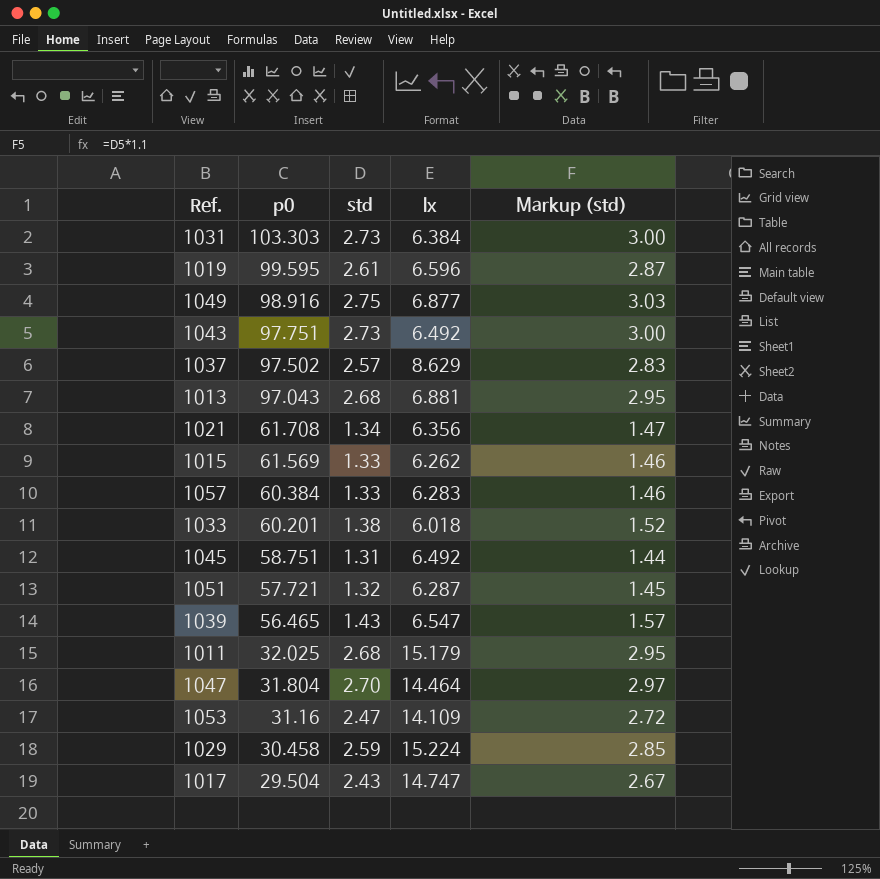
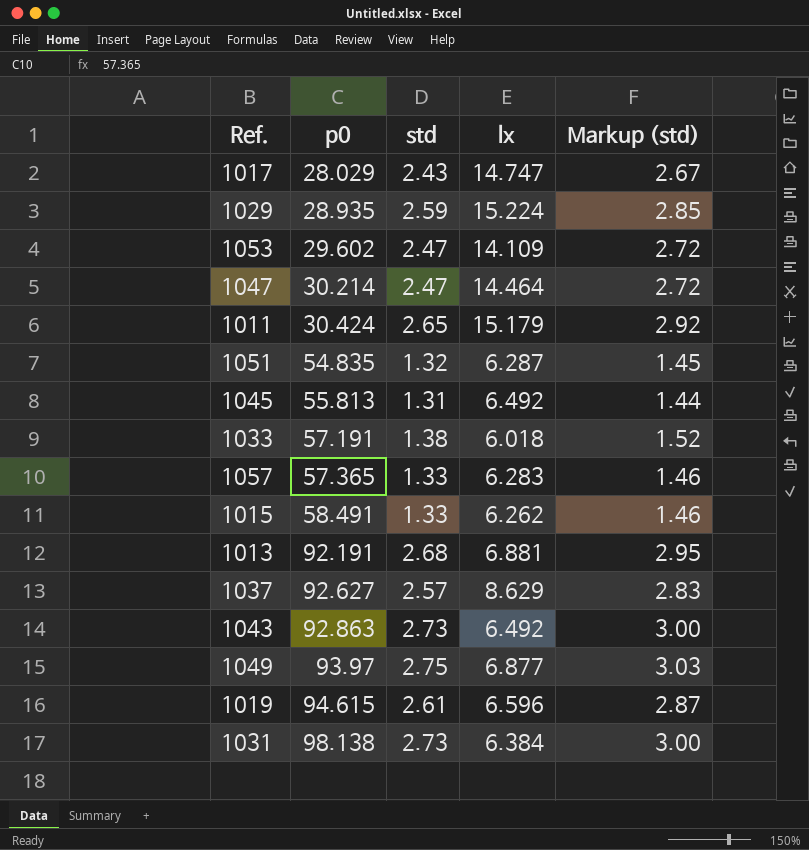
row order: p0 descending -> p0 ascending
row 1021: 61.708 | 1.34 | 6.356 | 1.47 -> none
row 1039: 56.465 | 1.43 | 6.547 | 1.57 -> none
1017 | p0: 29.504 -> 28.029
1029 | p0: 30.458 -> 28.935
1053 | p0: 31.16 -> 29.602
1047 | p0: 31.804 -> 30.214
1047 | std: 2.70 -> 2.47
1047 | Markup (std): 2.97 -> 2.72
1011 | p0: 32.025 -> 30.424
1011 | std: 2.68 -> 2.65
1011 | Markup (std): 2.95 -> 2.92
1051 | p0: 57.721 -> 54.835
1045 | p0: 58.751 -> 55.813
1033 | p0: 60.201 -> 57.191
1057 | p0: 60.384 -> 57.365
1015 | p0: 61.569 -> 58.491
1013 | p0: 97.043 -> 92.191
1037 | p0: 97.502 -> 92.627
1043 | p0: 97.751 -> 92.863
1049 | p0: 98.916 -> 93.97
1019 | p0: 99.595 -> 94.615
1031 | p0: 103.303 -> 98.138

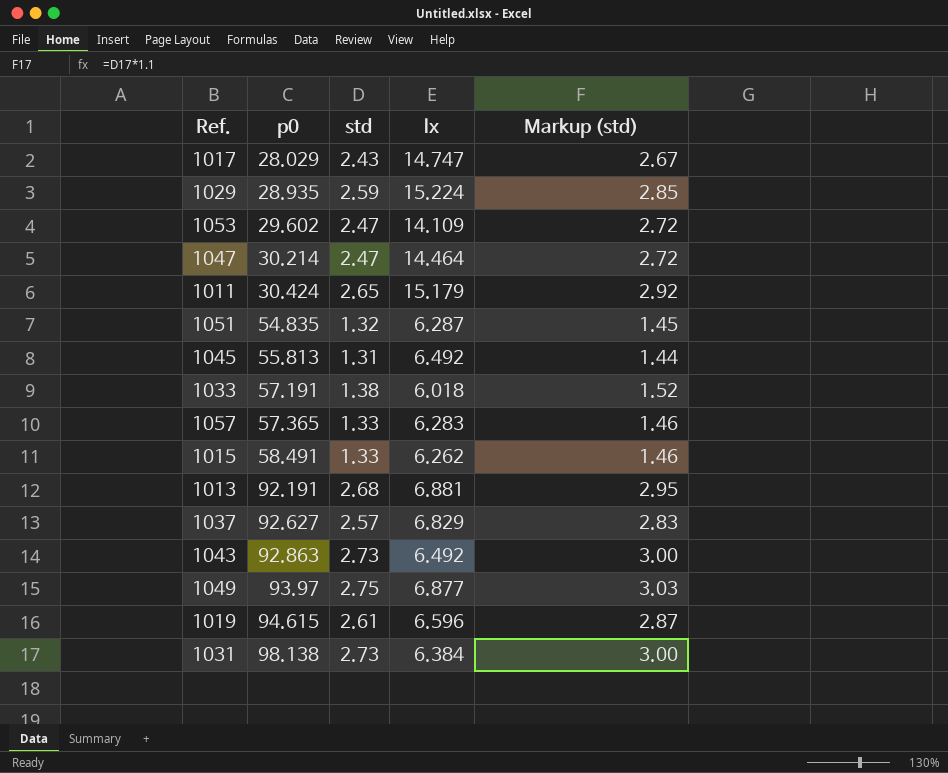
1037 | lx: 8.629 -> 6.829

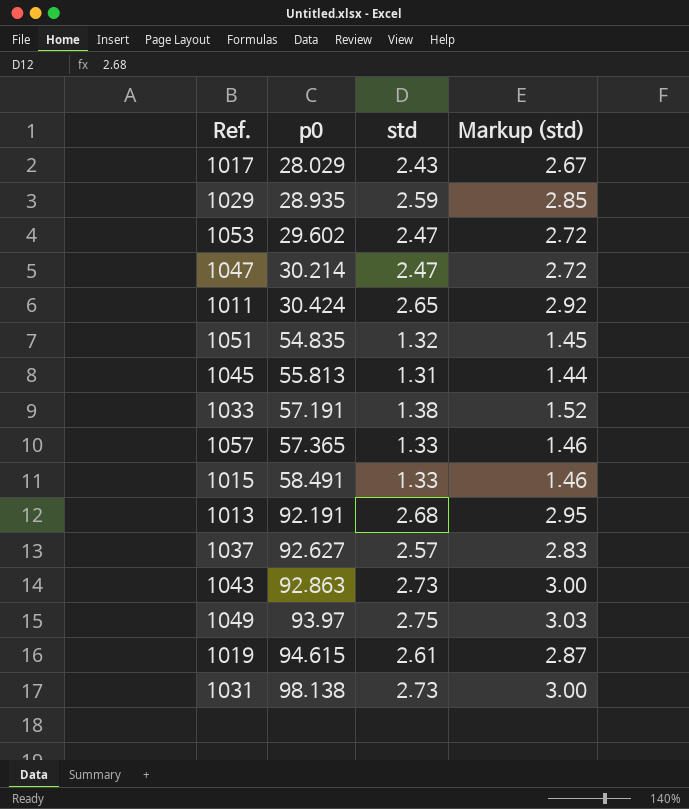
column lx | position: 4 -> none

